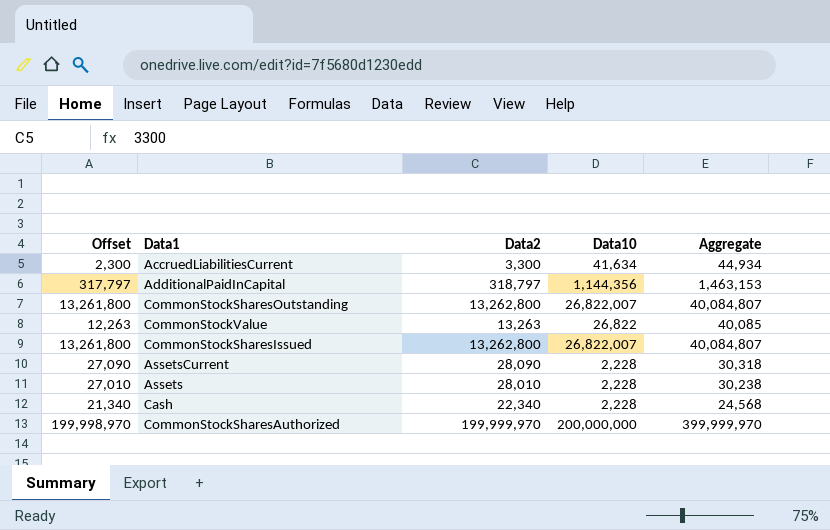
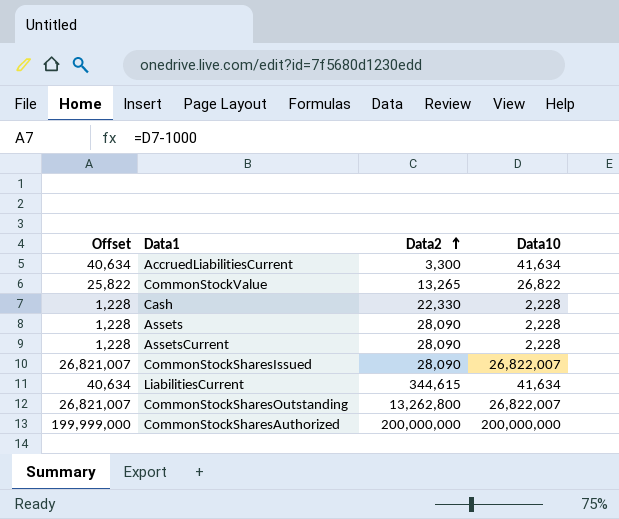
row order: none -> Data2 ascending
column Aggregate | formula: [Data2] + [Data10] -> none
column Offset | formula: [Data2] - 1000 -> [Data10] - 1000
row AdditionalPaidInCapital: 317,797 | 318,797 | 1,144,356 | 1,463,153 -> none
CommonStockValue | Data2: 13,263 -> 13,265
Cash | Data2: 22,340 -> 22,330
Assets | Data2: 28,010 -> 28,090
CommonStockSharesIssued | Data2: 13,262,800 -> 28,090
row LiabilitiesCurrent: none -> 40,634 | 344,615 | 41,634
CommonStockSharesAuthorized | Data2: 199,999,970 -> 200,000,000

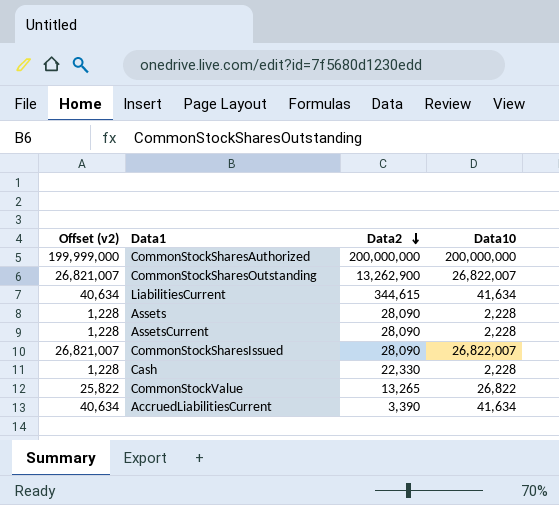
row order: Data2 ascending -> Data2 descending
column name: Offset -> Offset (v2)
CommonStockSharesOutstanding | Data2: 13,262,800 -> 13,262,900
AccruedLiabilitiesCurrent | Data2: 3,300 -> 3,390

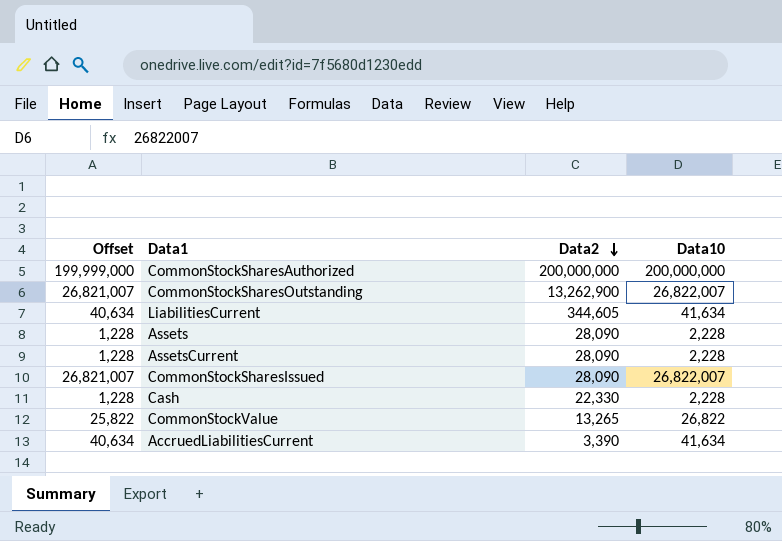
column name: Offset (v2) -> Offset
LiabilitiesCurrent | Data2: 344,615 -> 344,605

